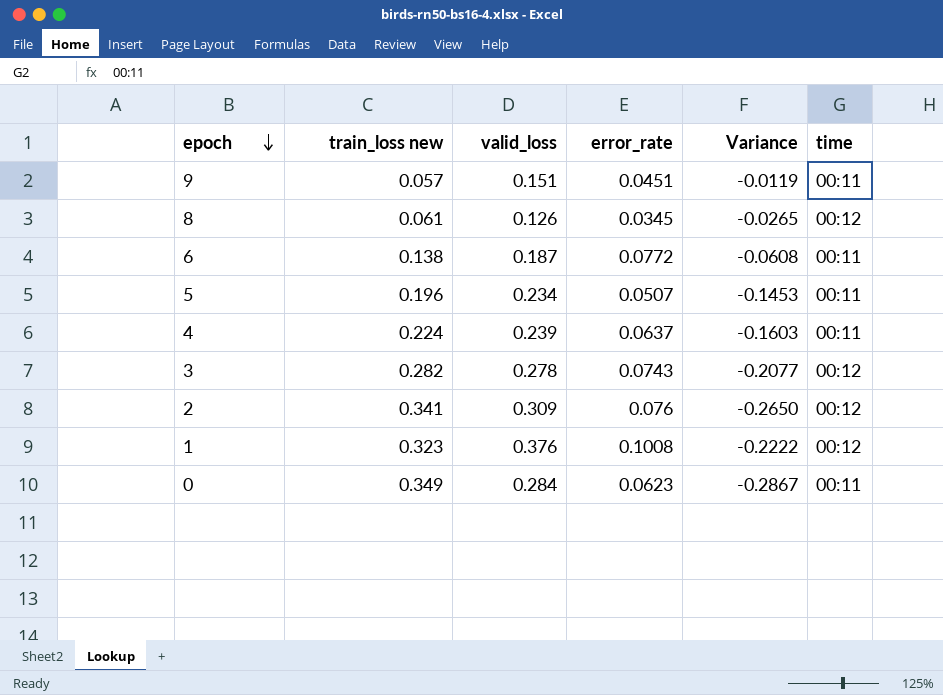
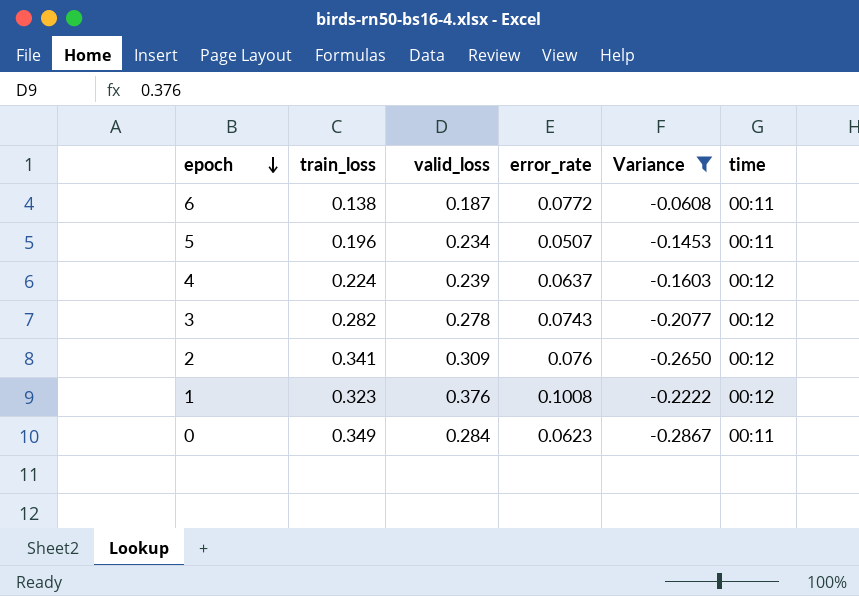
filter: none -> Variance <= -0.0608
column name: train_loss new -> train_loss
4 | time: 00:11 -> 00:12

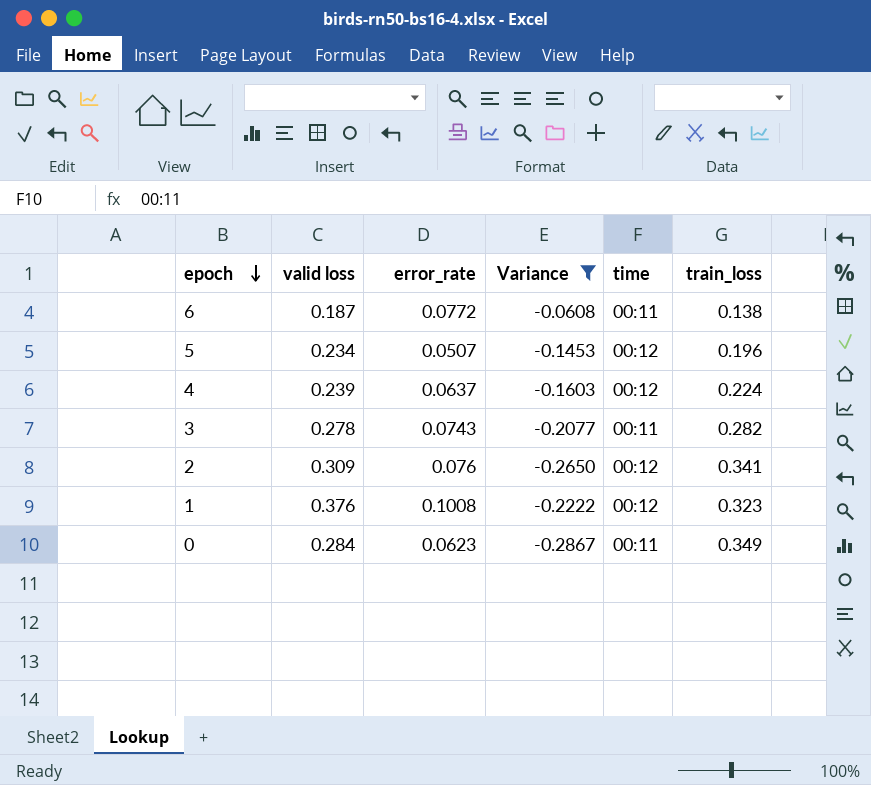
column name: valid_loss -> valid loss
column train_loss | position: 2 -> 6
5 | time: 00:11 -> 00:12
3 | time: 00:12 -> 00:11

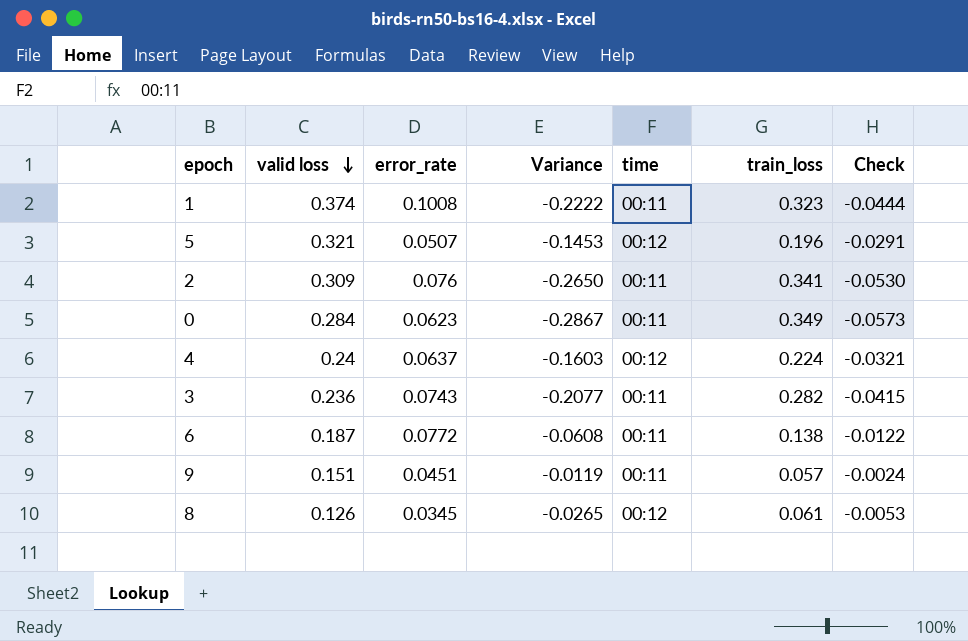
filter: Variance <= -0.0608 -> none
row order: epoch descending -> valid loss descending
column Check | formula: none -> [Variance] * 0.2
1 | valid loss: 0.376 -> 0.374
1 | time: 00:12 -> 00:11
5 | valid loss: 0.234 -> 0.321
2 | time: 00:12 -> 00:11
4 | valid loss: 0.239 -> 0.24
3 | valid loss: 0.278 -> 0.236

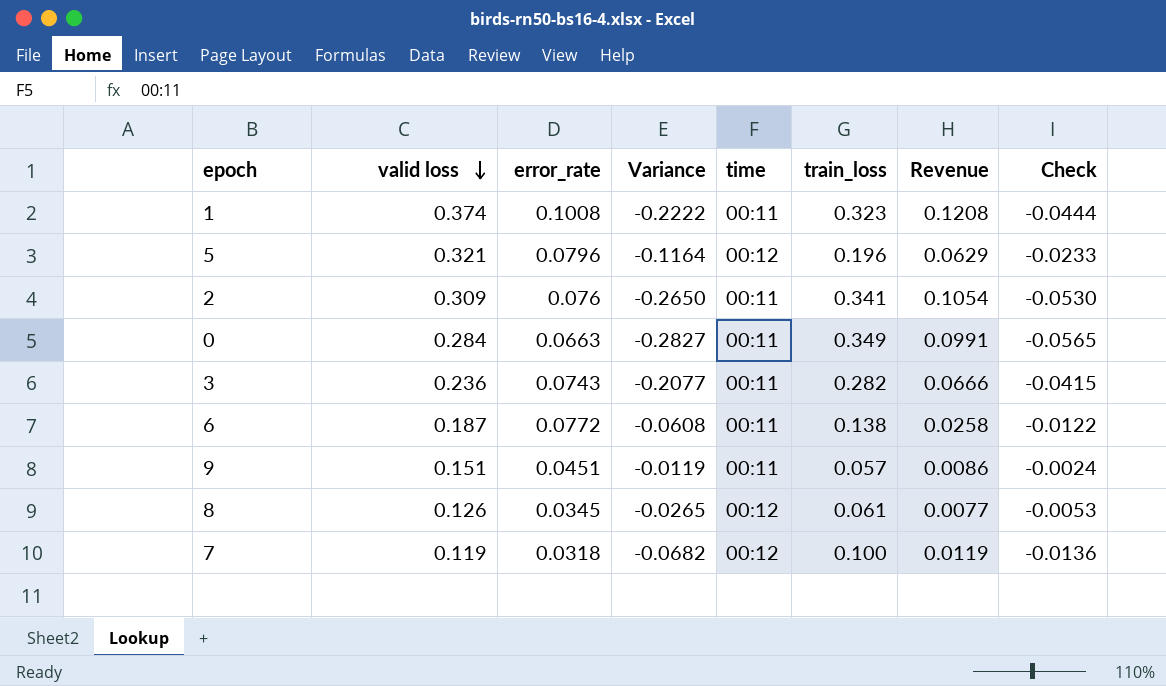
column Revenue | formula: none -> [valid loss] * [train_loss]
row 4: 0.24 | 0.0637 | -0.1603 | 00:12 | 0.224 | -0.0321 -> none
5 | error_rate: 0.0507 -> 0.0796
5 | Variance: -0.1453 -> -0.1164
5 | Check: -0.0291 -> -0.0233
0 | error_rate: 0.0623 -> 0.0663
0 | Variance: -0.2867 -> -0.2827
0 | Check: -0.0573 -> -0.0565
row 7: none -> 0.119 | 0.0318 | -0.0682 | 00:12 | 0.100 | 0.0119 | -0.0136

